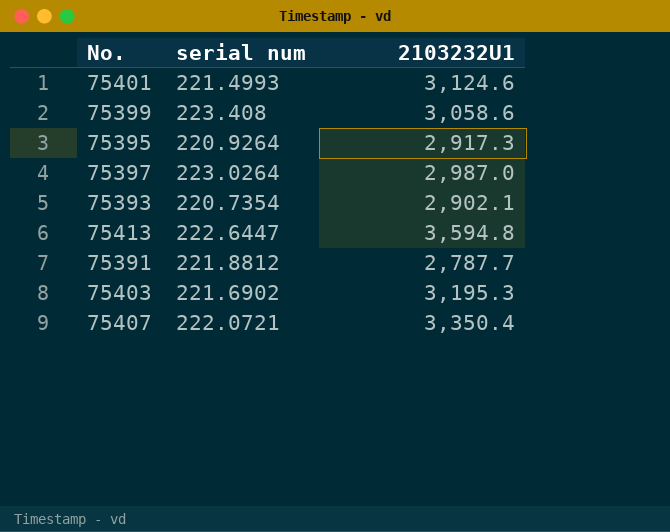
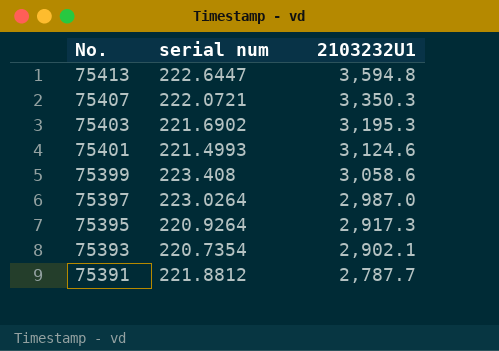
row order: none -> No. descending
75407 | 2103232U1: 3,350.4 -> 3,350.3

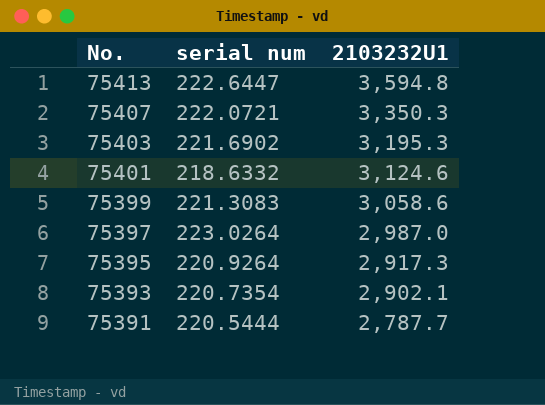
75401 | serial num: 221.4993 -> 218.6332
75399 | serial num: 223.408 -> 221.3083
75391 | serial num: 221.8812 -> 220.5444

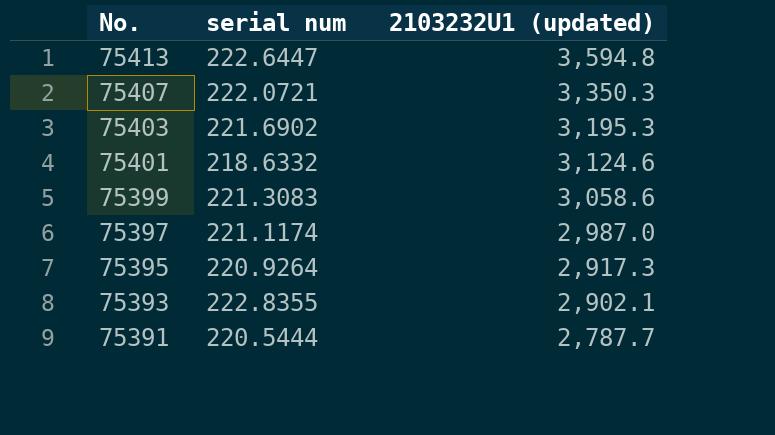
column name: 2103232U1 -> 2103232U1 (updated)
75397 | serial num: 223.0264 -> 221.1174
75393 | serial num: 220.7354 -> 222.8355

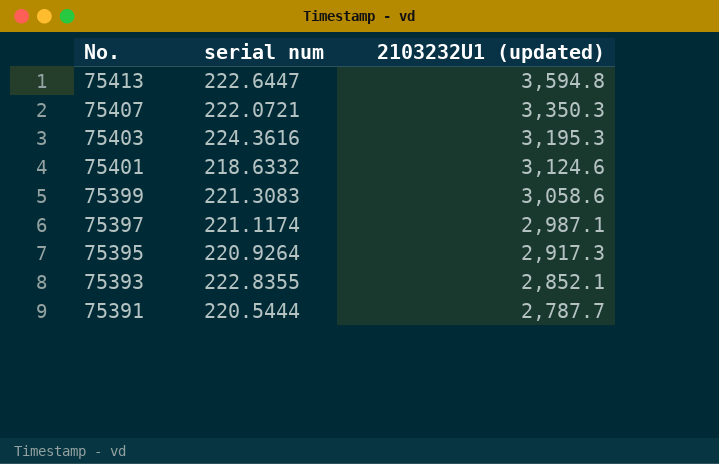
75403 | serial num: 221.6902 -> 224.3616
75397 | 2103232U1 (updated): 2,987.0 -> 2,987.1
75393 | 2103232U1 (updated): 2,902.1 -> 2,852.1

